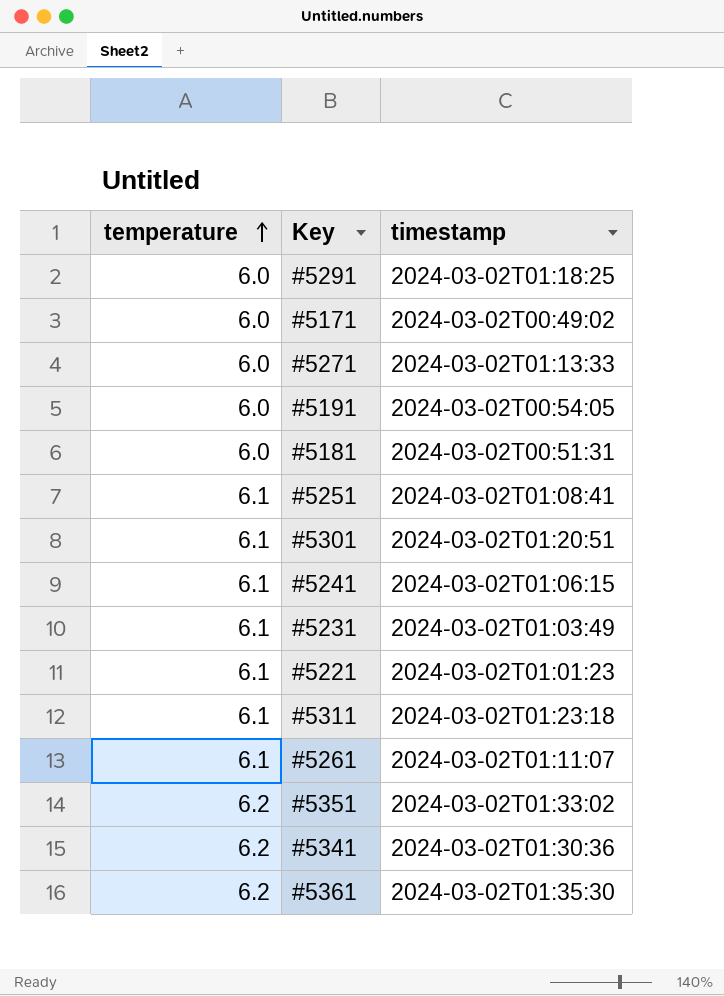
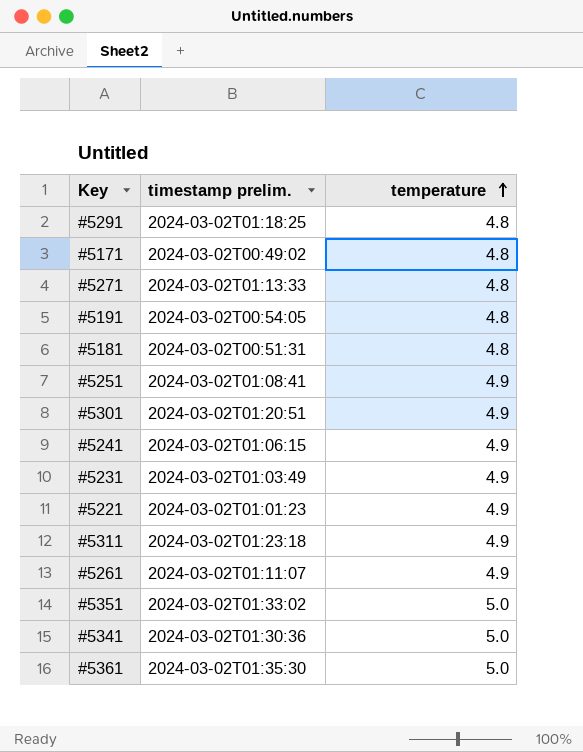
column name: timestamp -> timestamp prelim.
column temperature | position: 1 -> 3
#5291 | temperature: 6.0 -> 4.8
#5171 | temperature: 6.0 -> 4.8
#5271 | temperature: 6.0 -> 4.8
#5191 | temperature: 6.0 -> 4.8
#5181 | temperature: 6.0 -> 4.8
#5251 | temperature: 6.1 -> 4.9
#5301 | temperature: 6.1 -> 4.9
#5241 | temperature: 6.1 -> 4.9
#5231 | temperature: 6.1 -> 4.9
#5221 | temperature: 6.1 -> 4.9
#5311 | temperature: 6.1 -> 4.9
#5261 | temperature: 6.1 -> 4.9
#5351 | temperature: 6.2 -> 5.0
#5341 | temperature: 6.2 -> 5.0
#5361 | temperature: 6.2 -> 5.0

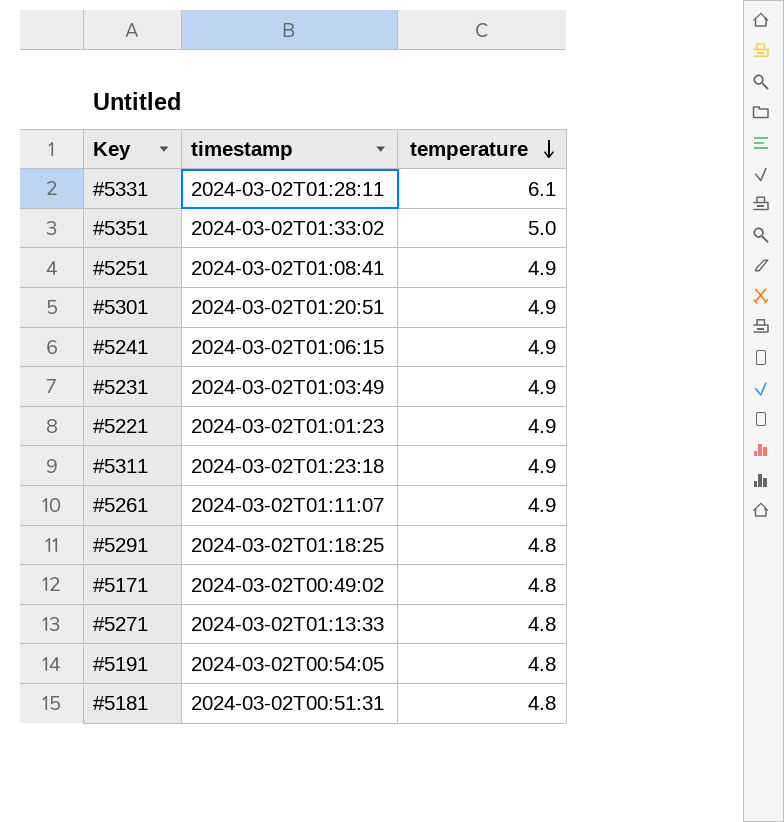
row order: temperature ascending -> temperature descending
column name: timestamp prelim. -> timestamp
row #5341: 2024-03-02T01:30:36 | 5.0 -> none
row #5361: 2024-03-02T01:35:30 | 5.0 -> none
row #5331: none -> 2024-03-02T01:28:11 | 6.1

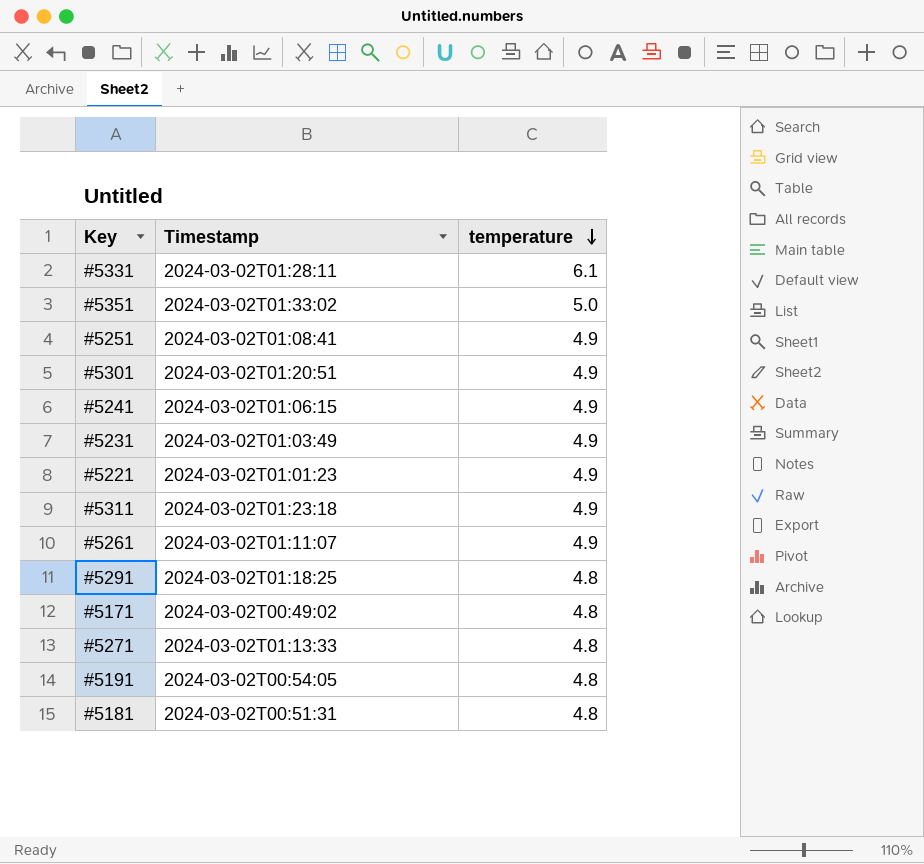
column name: timestamp -> Timestamp

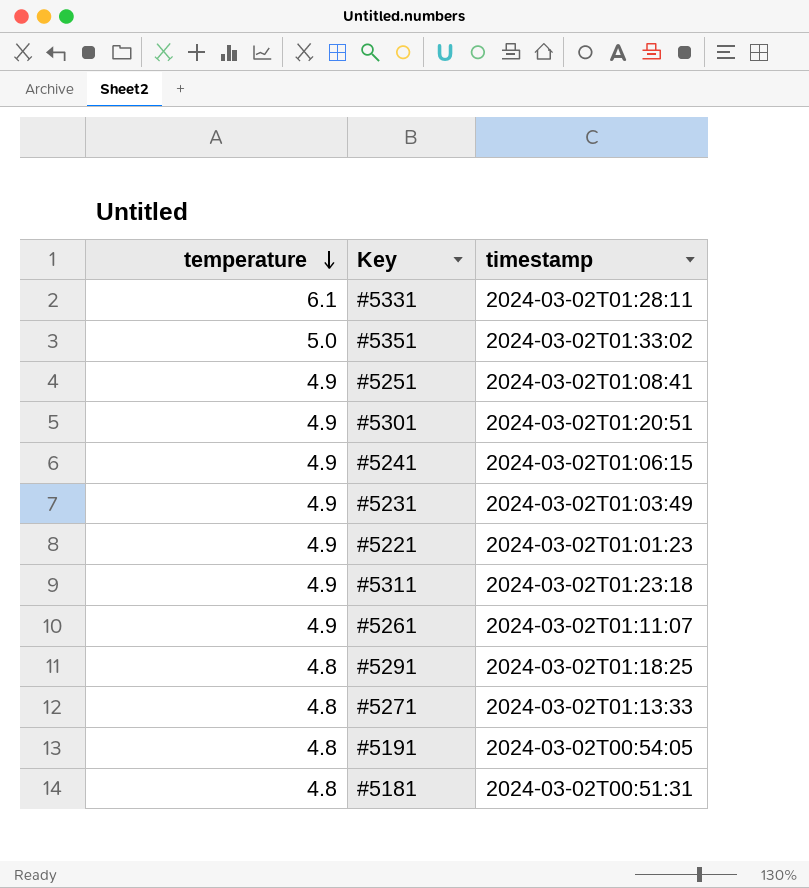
column temperature | position: 3 -> 1
column name: Timestamp -> timestamp
row #5171: 2024-03-02T00:49:02 | 4.8 -> none

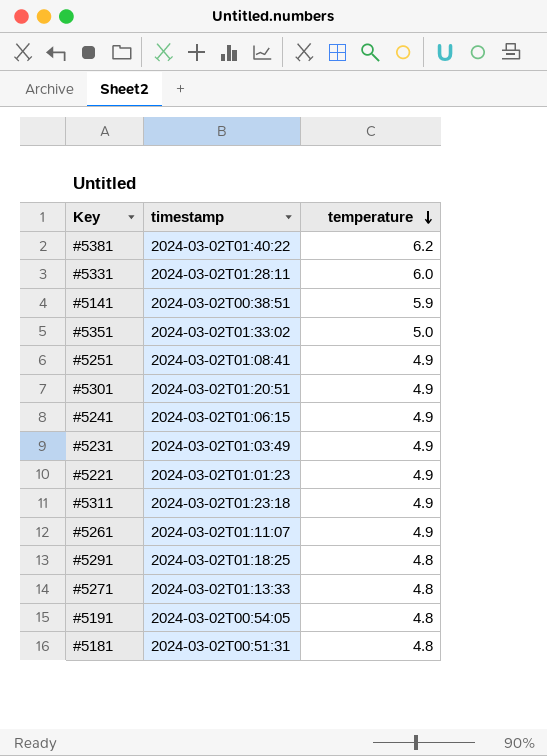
column temperature | position: 1 -> 3
row #5381: none -> 2024-03-02T01:40:22 | 6.2
#5331 | temperature: 6.1 -> 6.0
row #5141: none -> 2024-03-02T00:38:51 | 5.9

